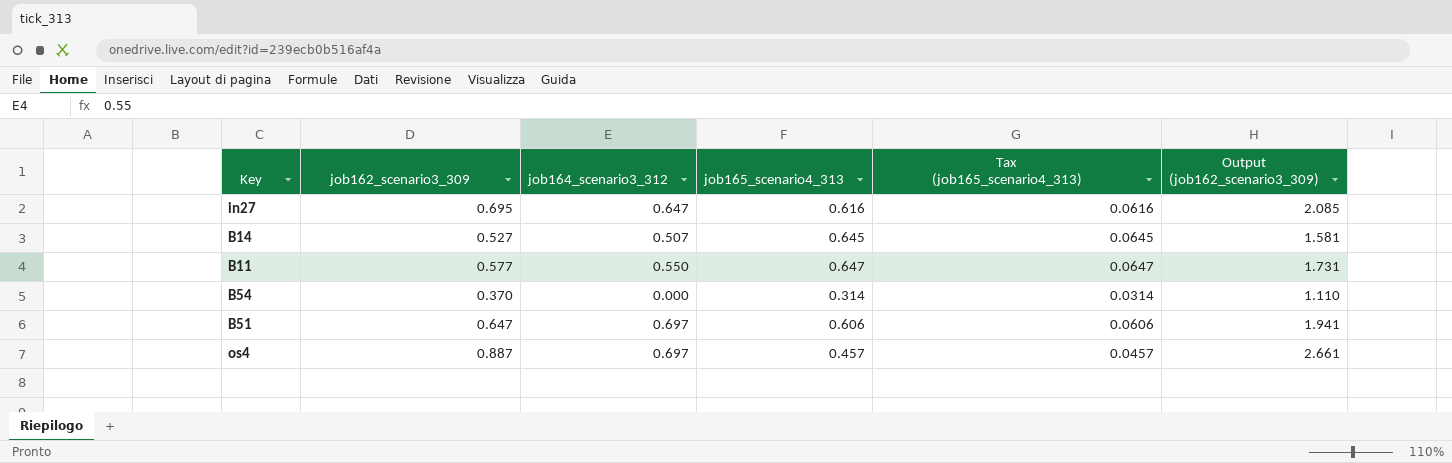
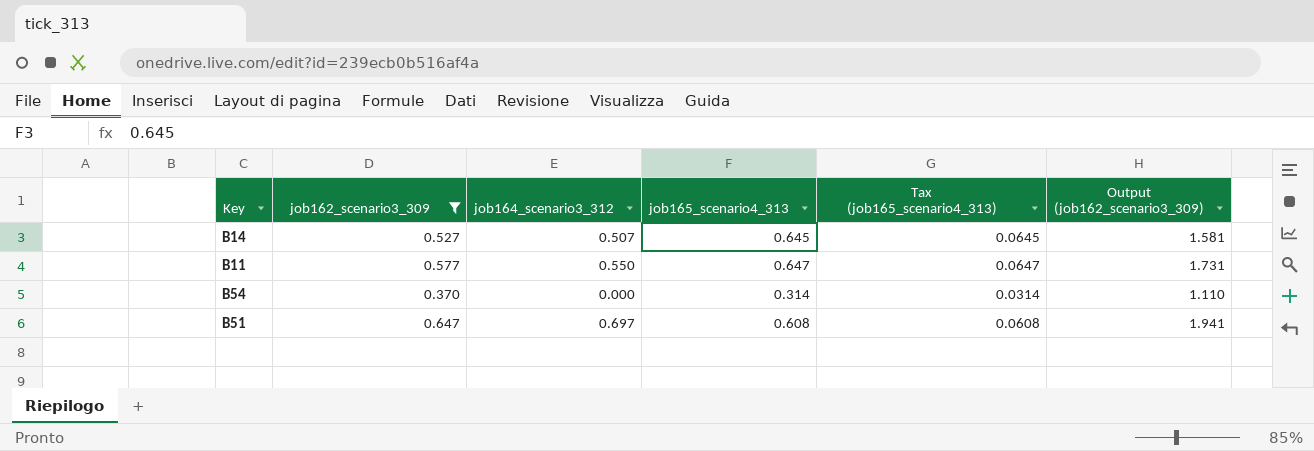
filter: none -> job162_scenario3_309 <= 0.647
B51 | job165_scenario4_313: 0.606 -> 0.608
B51 | Tax (job165_scenario4_313): 0.0606 -> 0.0608

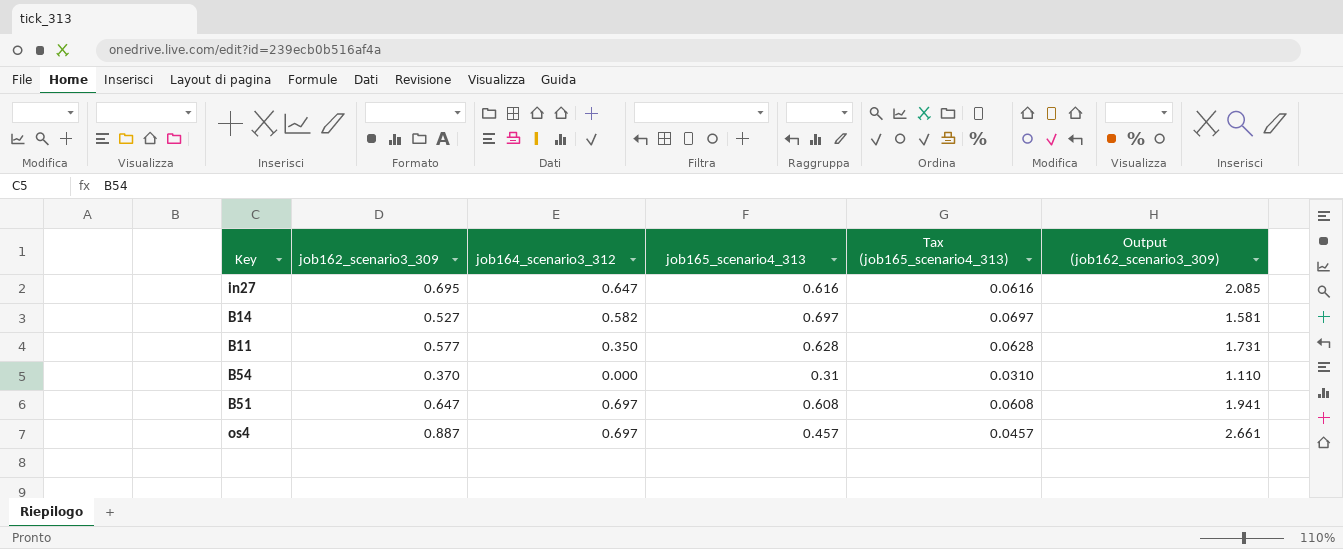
filter: job162_scenario3_309 <= 0.647 -> none
B14 | job164_scenario3_312: 0.507 -> 0.582
B14 | job165_scenario4_313: 0.645 -> 0.697
B14 | Tax (job165_scenario4_313): 0.0645 -> 0.0697
B11 | job164_scenario3_312: 0.550 -> 0.350
B11 | job165_scenario4_313: 0.647 -> 0.628
B11 | Tax (job165_scenario4_313): 0.0647 -> 0.0628
B54 | job165_scenario4_313: 0.314 -> 0.31
B54 | Tax (job165_scenario4_313): 0.0314 -> 0.0310

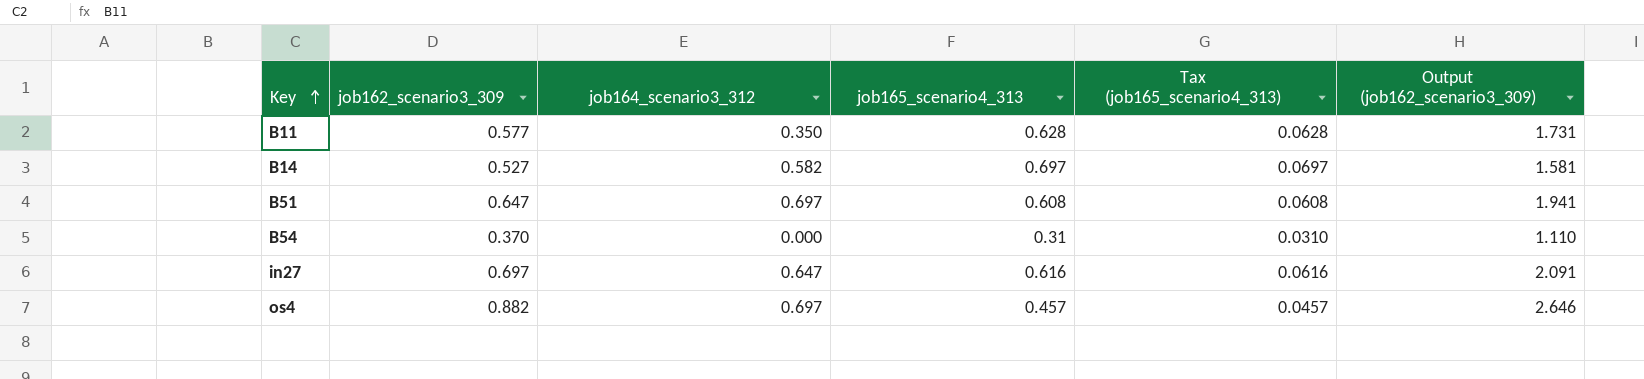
row order: none -> Key ascending
in27 | job162_scenario3_309: 0.695 -> 0.697
in27 | Output (job162_scenario3_309): 2.085 -> 2.091
os4 | job162_scenario3_309: 0.887 -> 0.882
os4 | Output (job162_scenario3_309): 2.661 -> 2.646

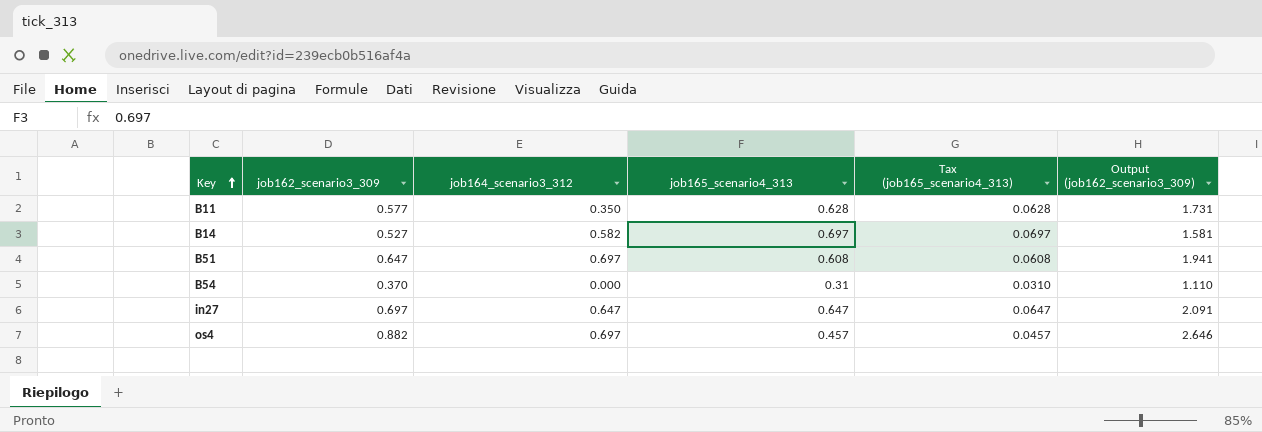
in27 | job165_scenario4_313: 0.616 -> 0.647
in27 | Tax (job165_scenario4_313): 0.0616 -> 0.0647

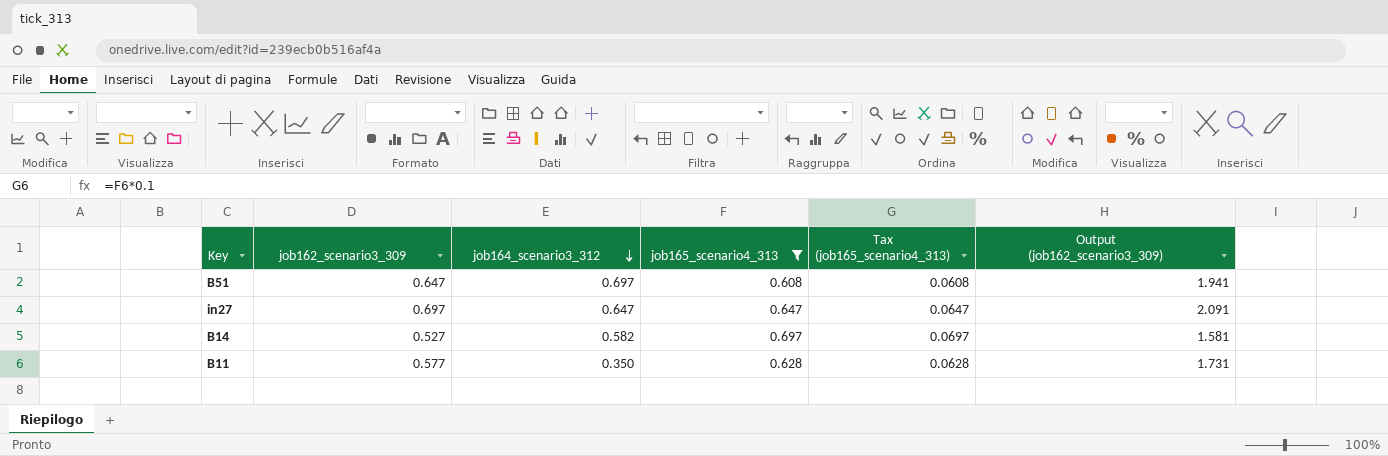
filter: none -> job165_scenario4_313 >= 0.608
row order: Key ascending -> job164_scenario3_312 descending

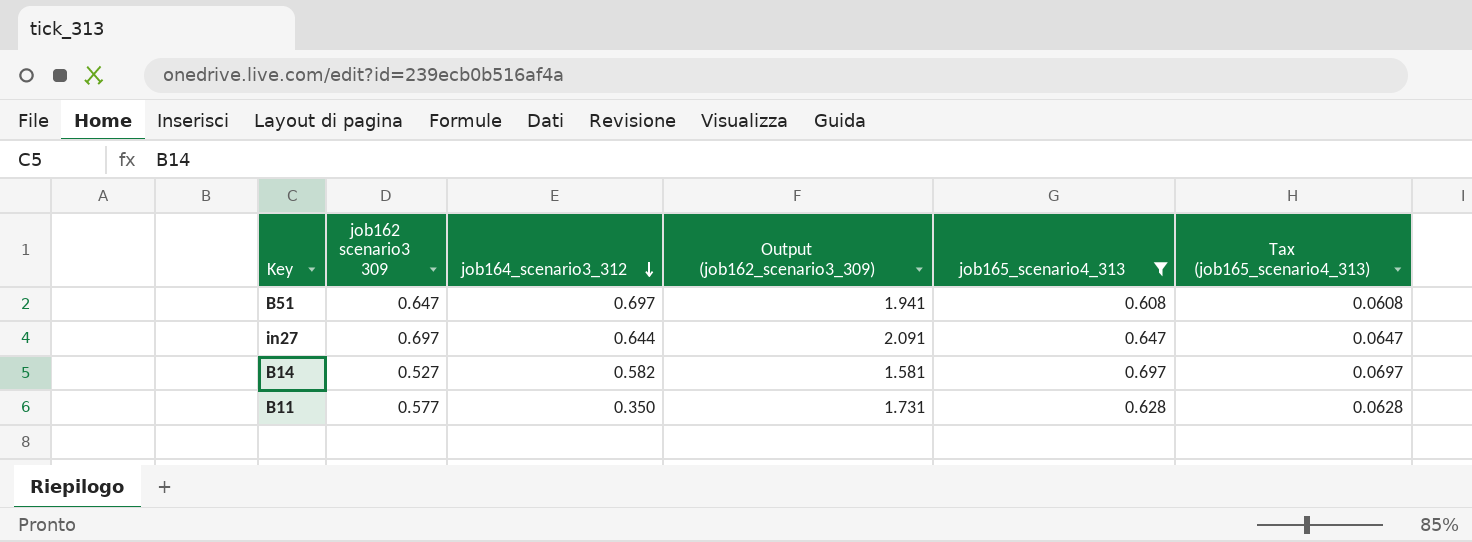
column name: job162_scenario3_309 -> job162 scenario3 309
column Output (job162_scenario3_309) | position: 6 -> 4
in27 | job164_scenario3_312: 0.647 -> 0.644

